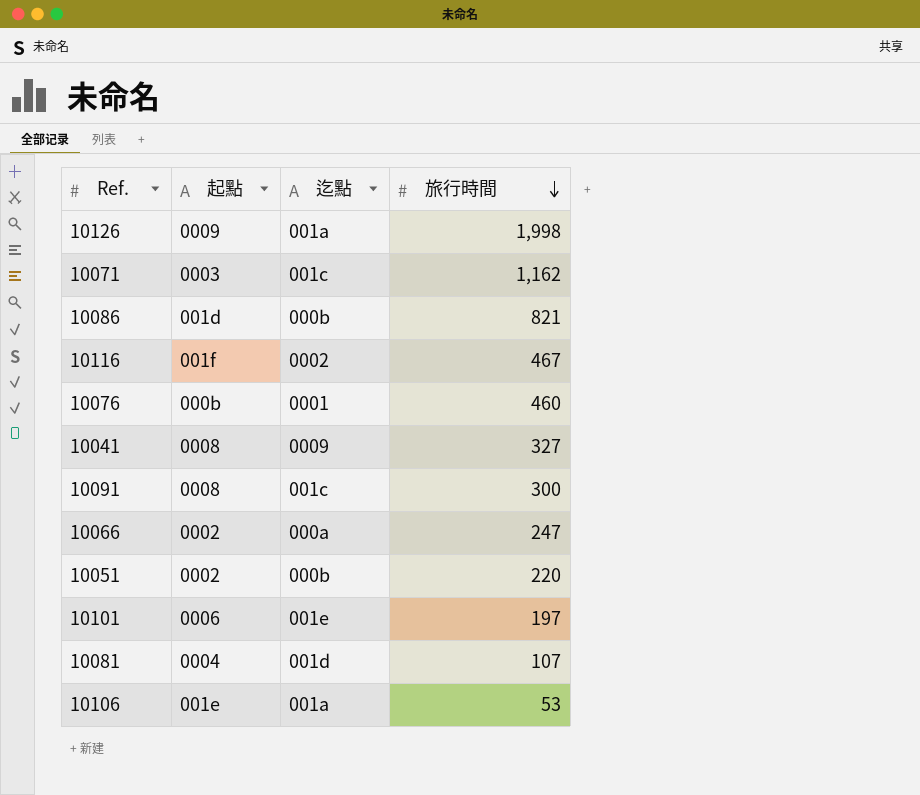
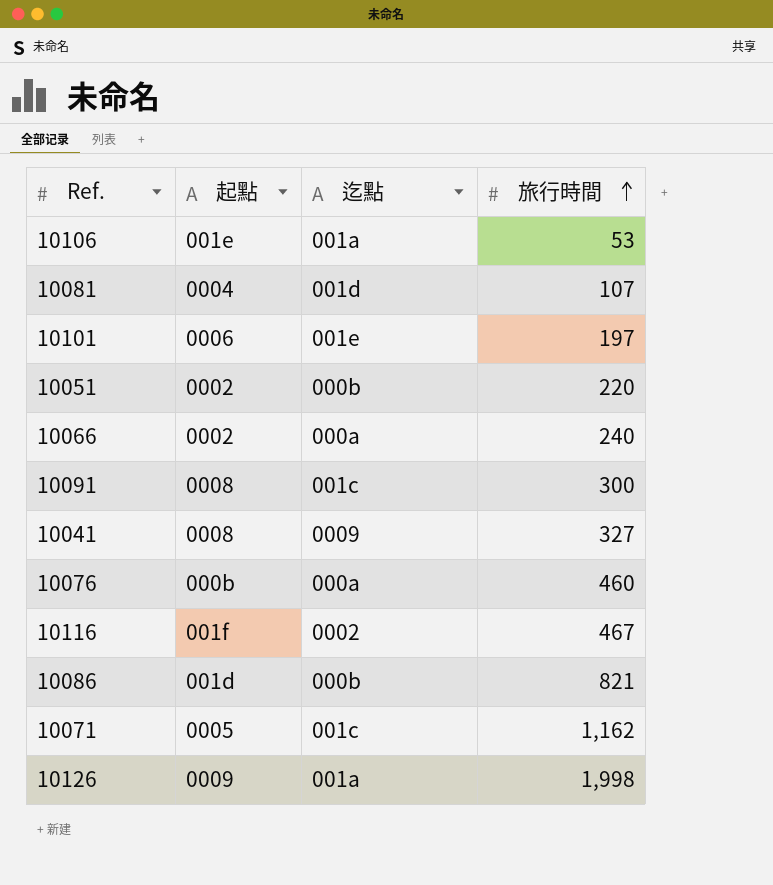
row order: 旅行時間 descending -> 旅行時間 ascending
10066 | 旅行時間: 247 -> 240
10076 | 迄點: 0001 -> 000a
10071 | 起點: 0003 -> 0005

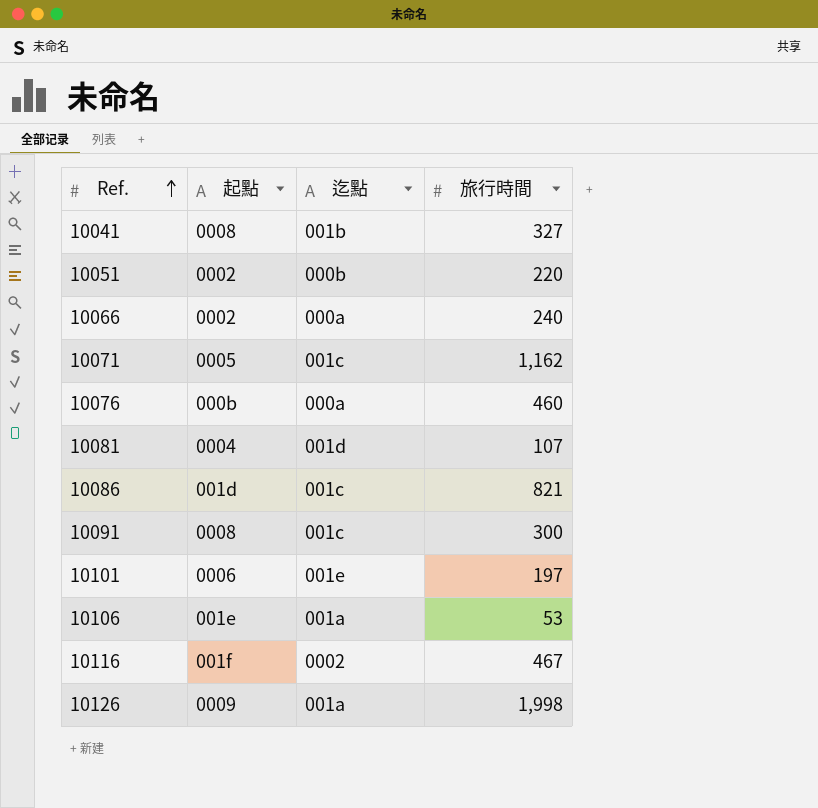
row order: 旅行時間 ascending -> Ref. ascending
10041 | 迄點: 0009 -> 001b
10086 | 迄點: 000b -> 001c

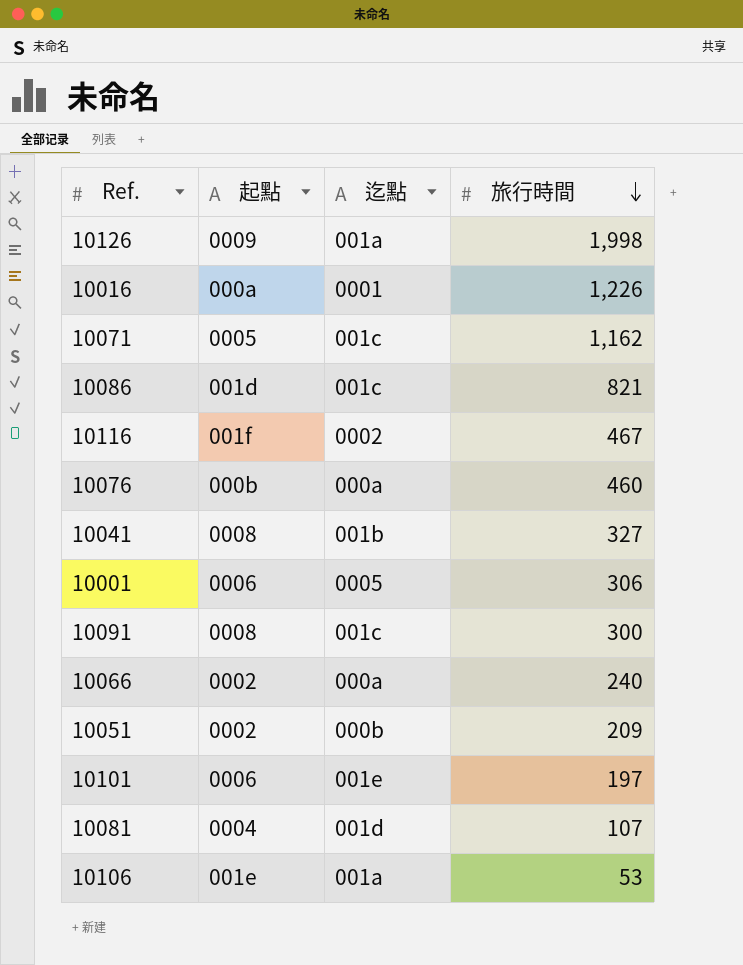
row order: Ref. ascending -> 旅行時間 descending
row 10016: none -> 000a | 0001 | 1,226
row 10001: none -> 0006 | 0005 | 306
10051 | 旅行時間: 220 -> 209

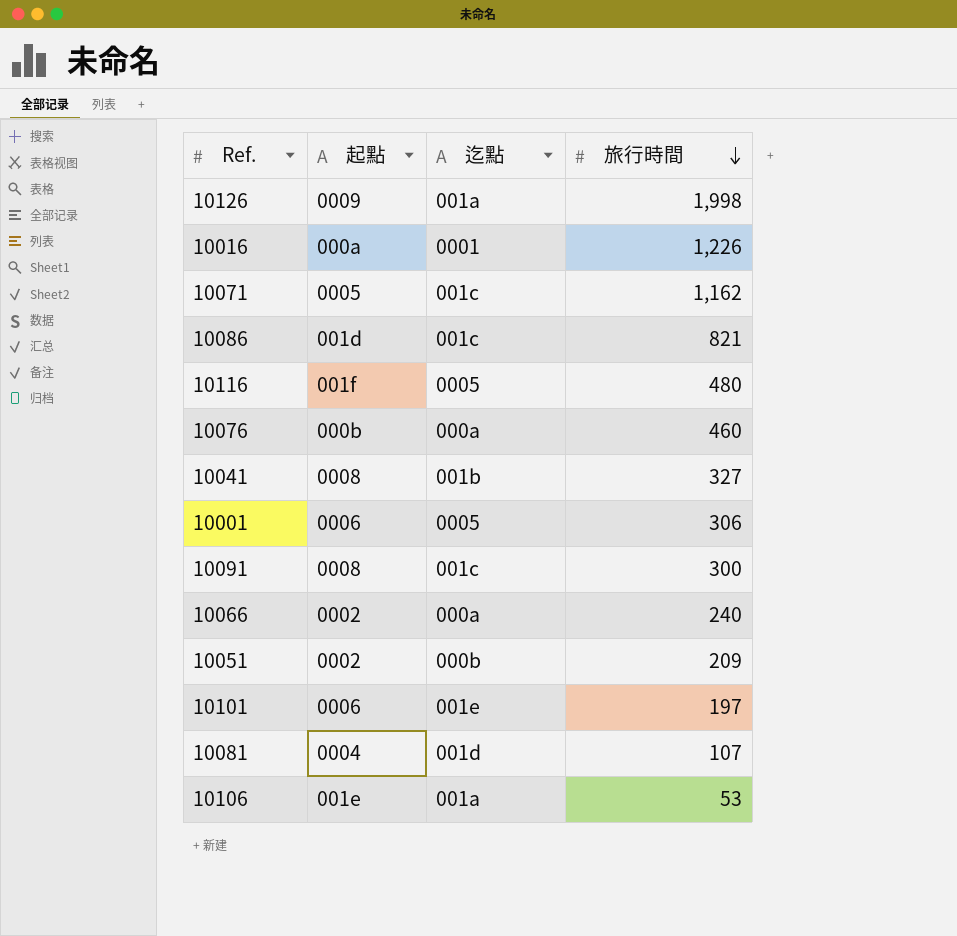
10116 | 迄點: 0002 -> 0005
10116 | 旅行時間: 467 -> 480

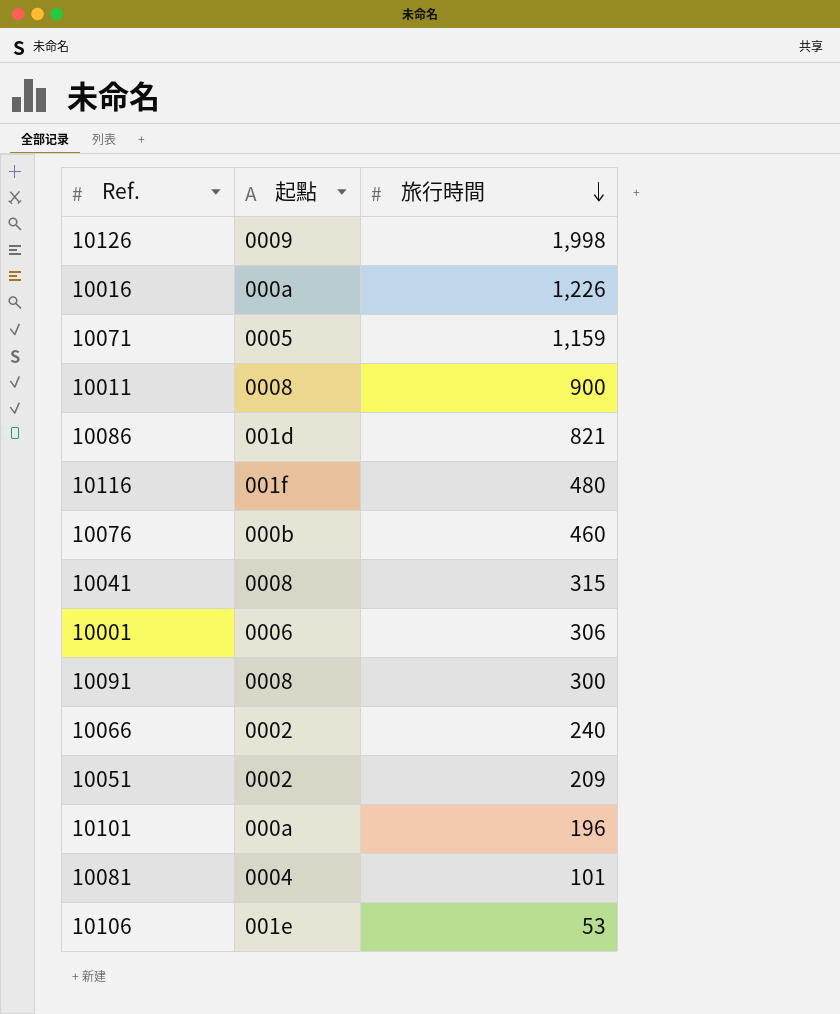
column 迄點 | position: 3 -> none
10071 | 旅行時間: 1,162 -> 1,159
row 10011: none -> 0008 | 900
10041 | 旅行時間: 327 -> 315
10101 | 起點: 0006 -> 000a
10101 | 旅行時間: 197 -> 196
10081 | 旅行時間: 107 -> 101

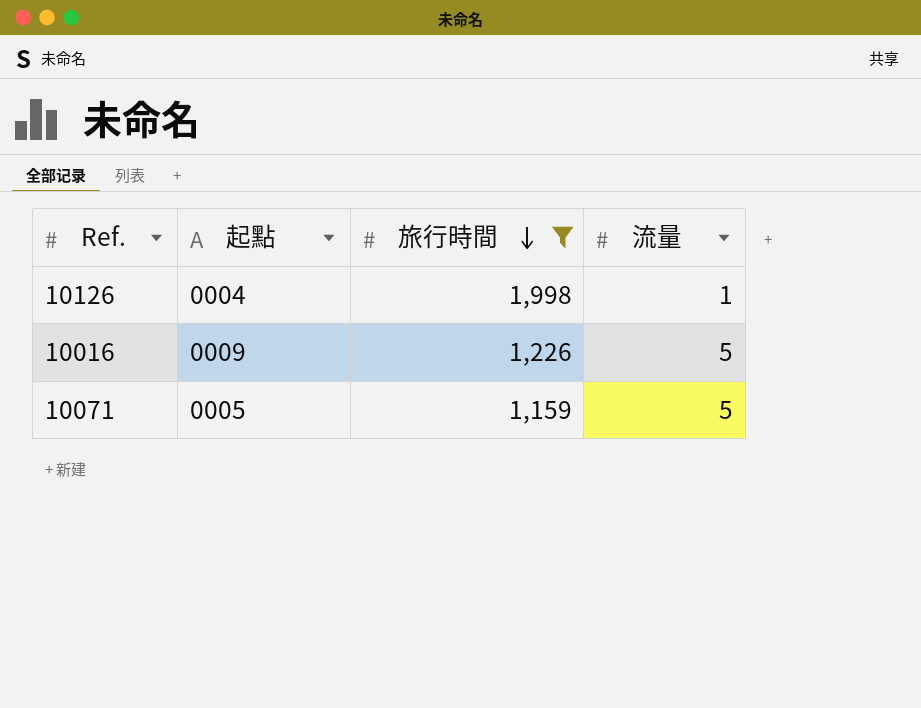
filter: none -> 旅行時間 >= 1,159
column 流量 | position: none -> 4
10126 | 起點: 0009 -> 0004
10016 | 起點: 000a -> 0009

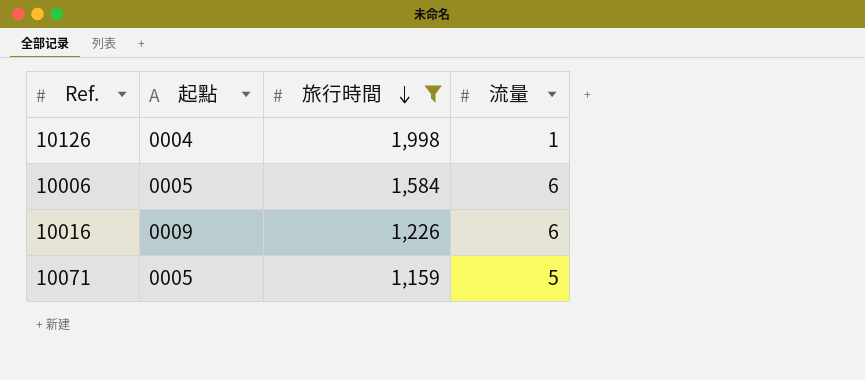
row 10006: none -> 0005 | 1,584 | 6
10016 | 流量: 5 -> 6

